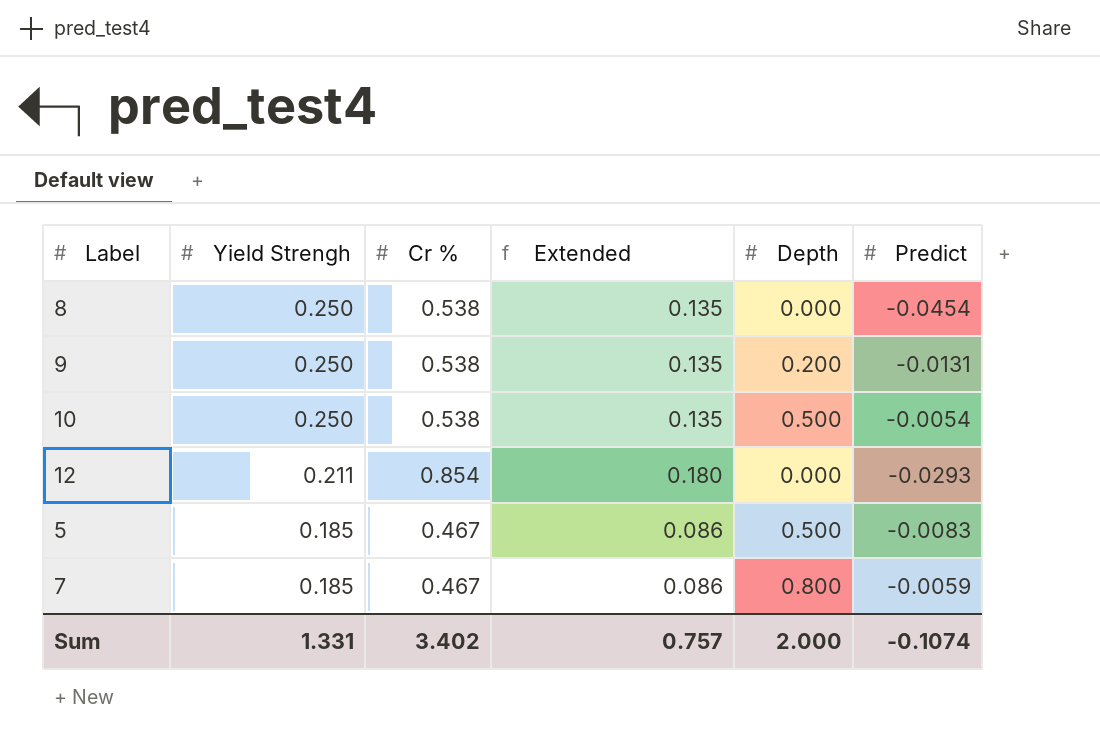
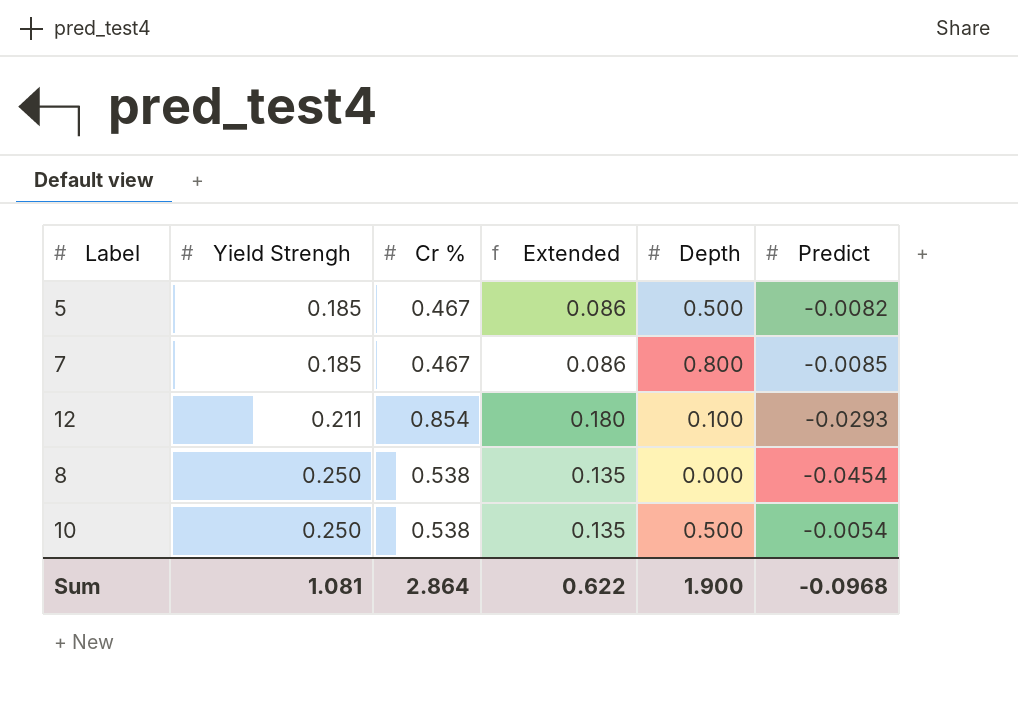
row order: Yield Strengh descending -> Yield Strengh ascending
row 9: 0.250 | 0.538 | 0.135 | 0.200 | -0.0131 -> none
5 | Predict: -0.0083 -> -0.0082
7 | Predict: -0.0059 -> -0.0085
12 | Depth: 0.000 -> 0.100
Sum | Yield Strengh: 1.331 -> 1.081
Sum | Cr %: 3.402 -> 2.864
Sum | Extended: 0.757 -> 0.622
Sum | Depth: 2.000 -> 1.900
Sum | Predict: -0.1074 -> -0.0968

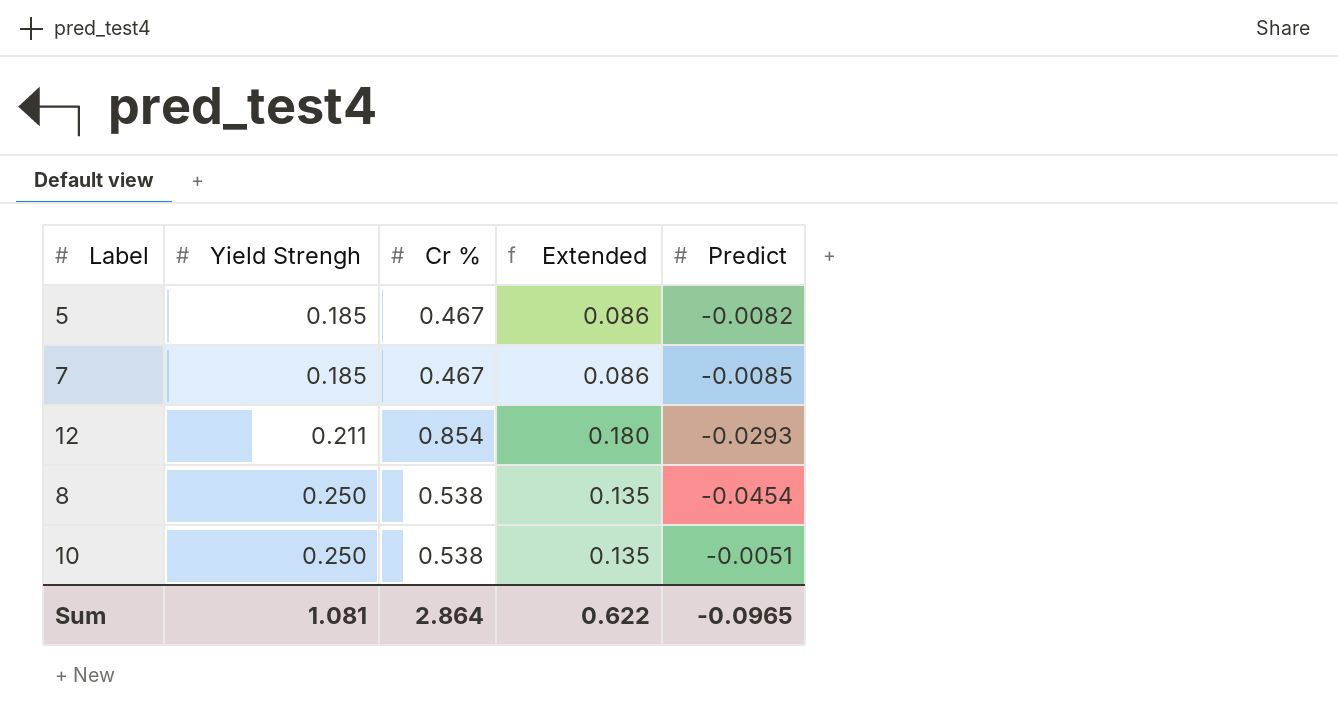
column Depth | position: 5 -> none
10 | Predict: -0.0054 -> -0.0051
Sum | Predict: -0.0968 -> -0.0965

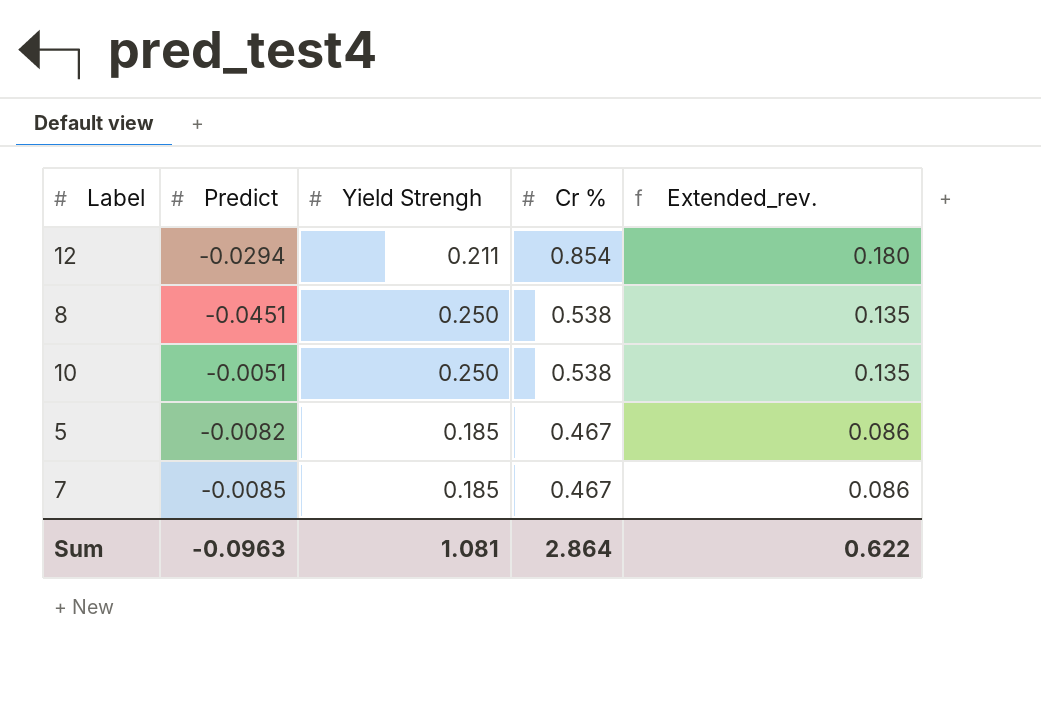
row order: Yield Strengh ascending -> Cr % descending
column Predict | position: 5 -> 2
column name: Extended -> Extended_rev.
12 | Predict: -0.0293 -> -0.0294
8 | Predict: -0.0454 -> -0.0451
Sum | Predict: -0.0965 -> -0.0963

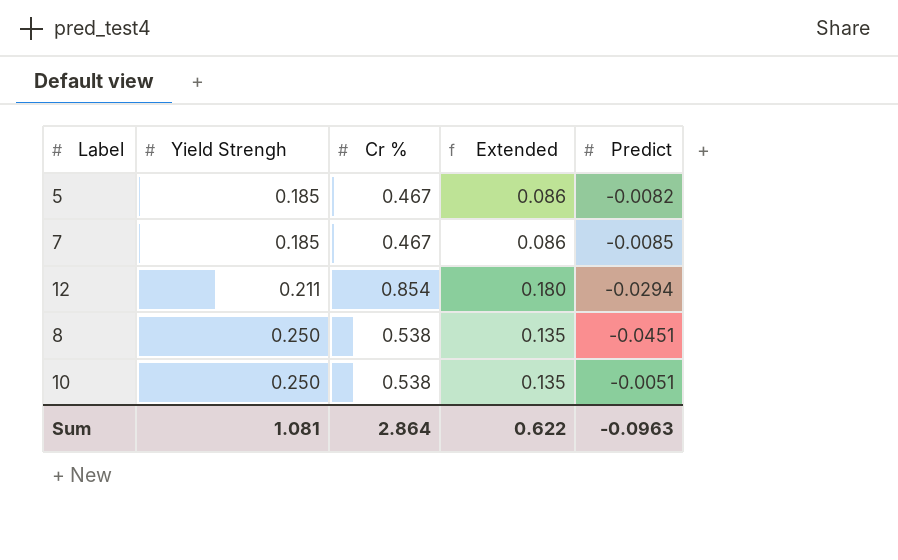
row order: Cr % descending -> Yield Strengh ascending
column name: Extended_rev. -> Extended
column Predict | position: 2 -> 5

